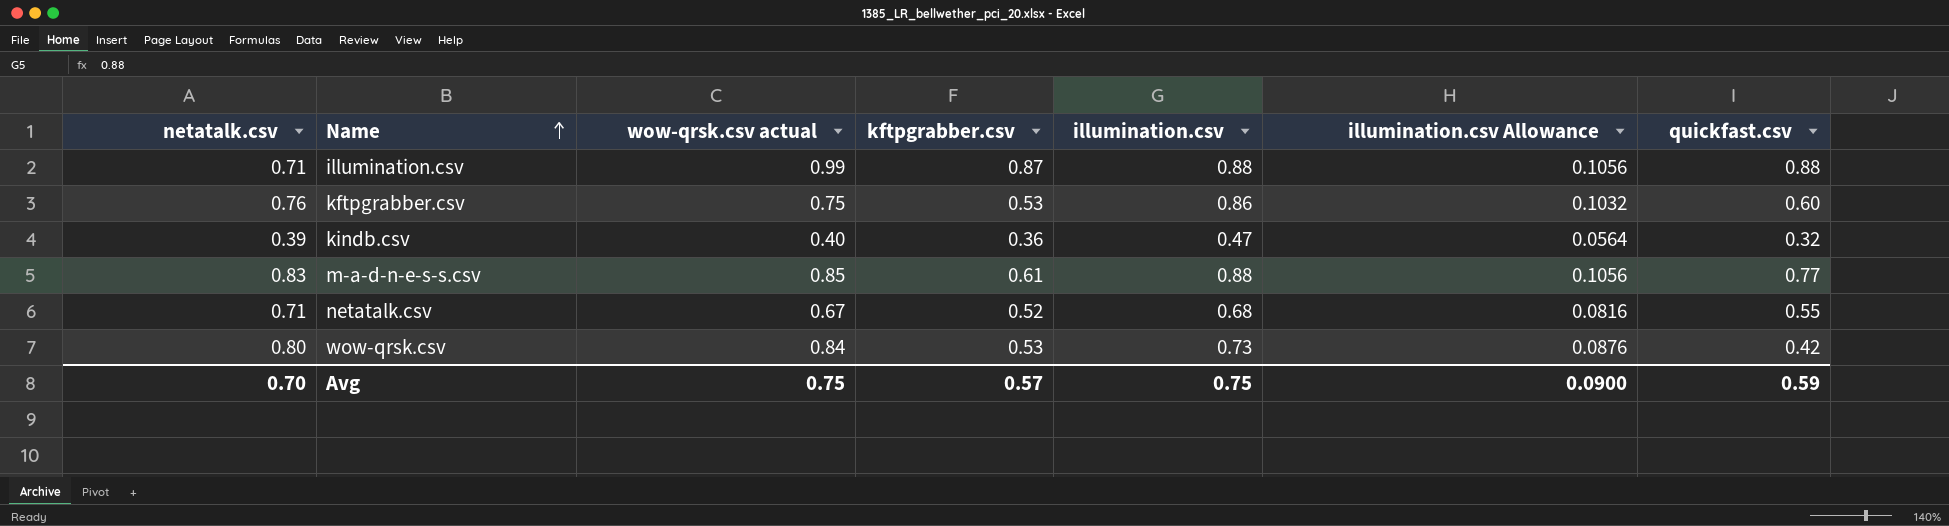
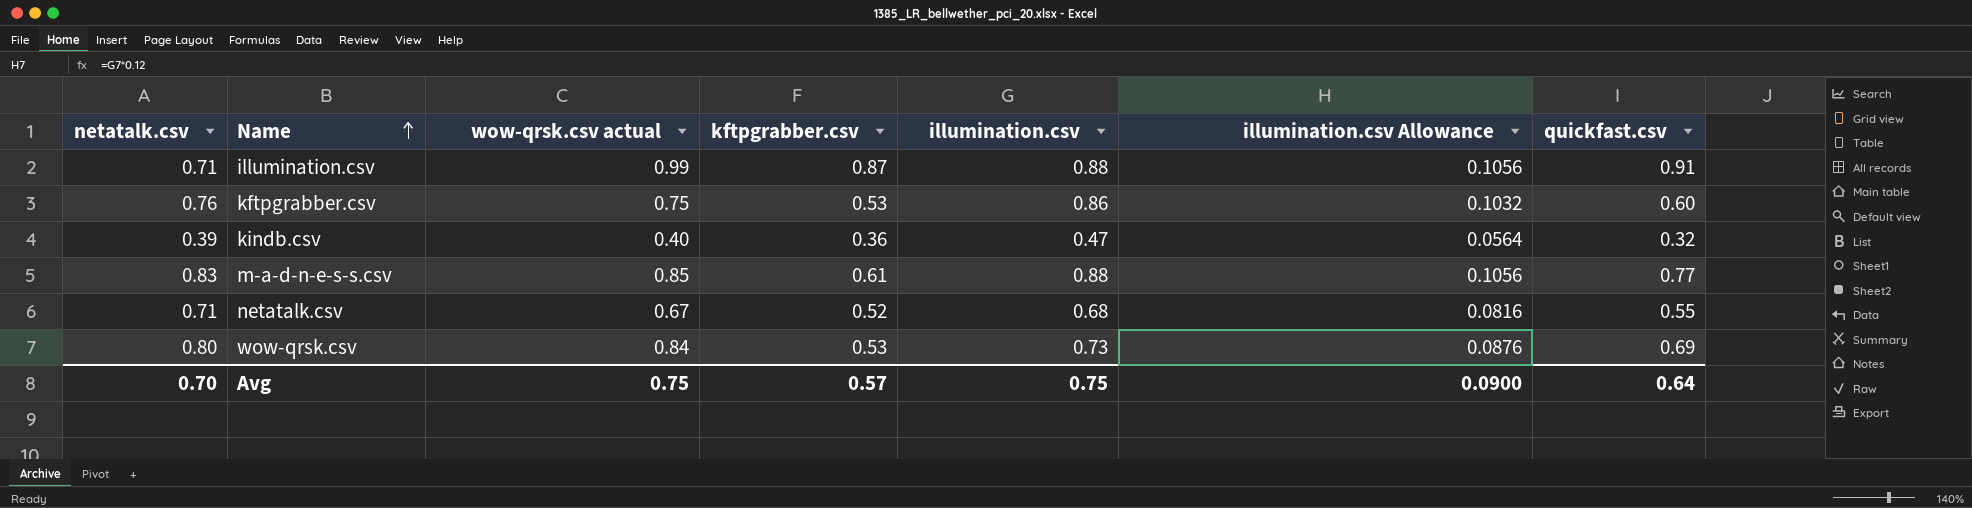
illumination.csv | quickfast.csv: 0.88 -> 0.91
wow-qrsk.csv | quickfast.csv: 0.42 -> 0.69
Avg | quickfast.csv: 0.59 -> 0.64

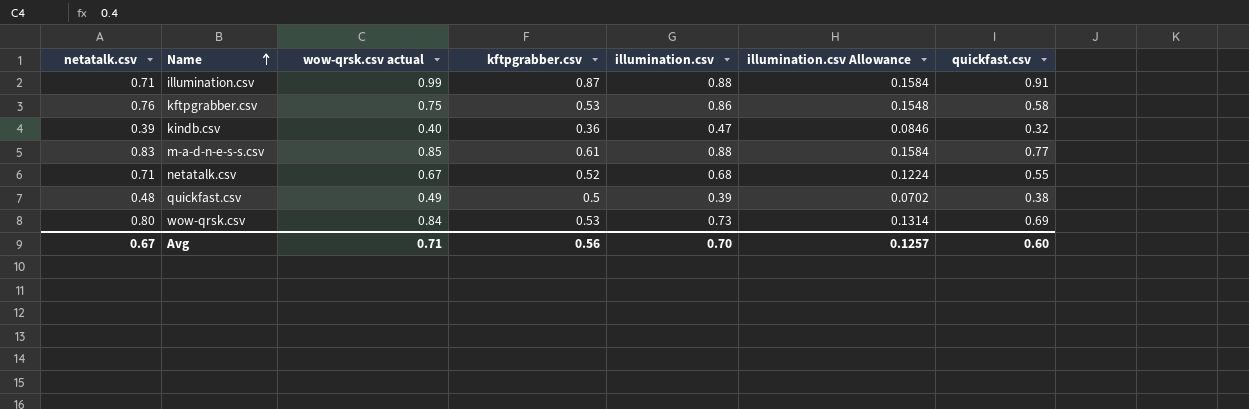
column illumination.csv Allowance | formula: [illumination.csv] * 0.12 -> [illumination.csv] * 0.18
kftpgrabber.csv | quickfast.csv: 0.60 -> 0.58
row quickfast.csv: none -> 0.48 | 0.49 | 0.5 | 0.39 | 0.0702 | 0.38
Avg | netatalk.csv: 0.70 -> 0.67
Avg | wow-qrsk.csv actual: 0.75 -> 0.71
Avg | kftpgrabber.csv: 0.57 -> 0.56
Avg | illumination.csv: 0.75 -> 0.70
Avg | illumination.csv Allowance: 0.0900 -> 0.1257
Avg | quickfast.csv: 0.64 -> 0.60

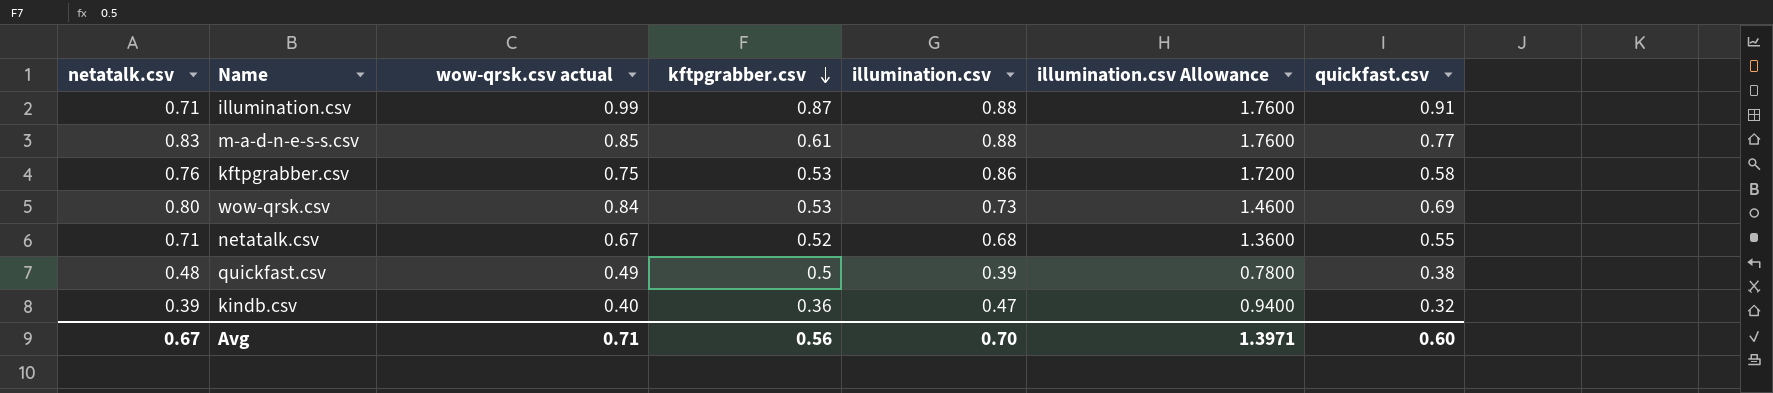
row order: Name ascending -> kftpgrabber.csv descending
column illumination.csv Allowance | formula: [illumination.csv] * 0.18 -> [illumination.csv] * 2
Avg | illumination.csv Allowance: 0.1257 -> 1.3971

